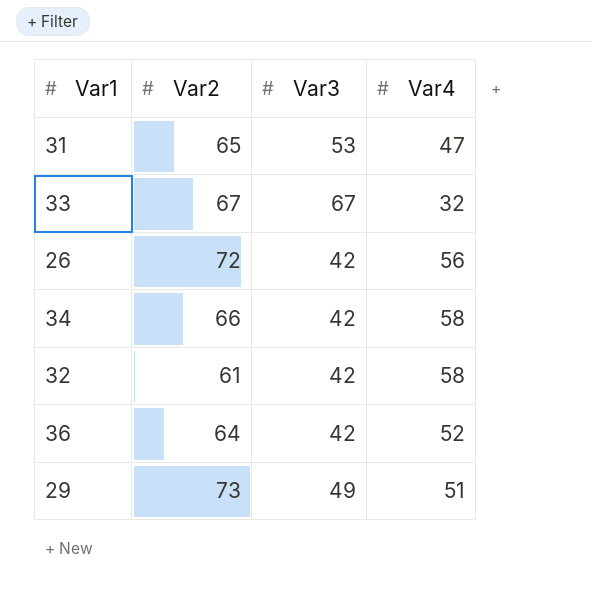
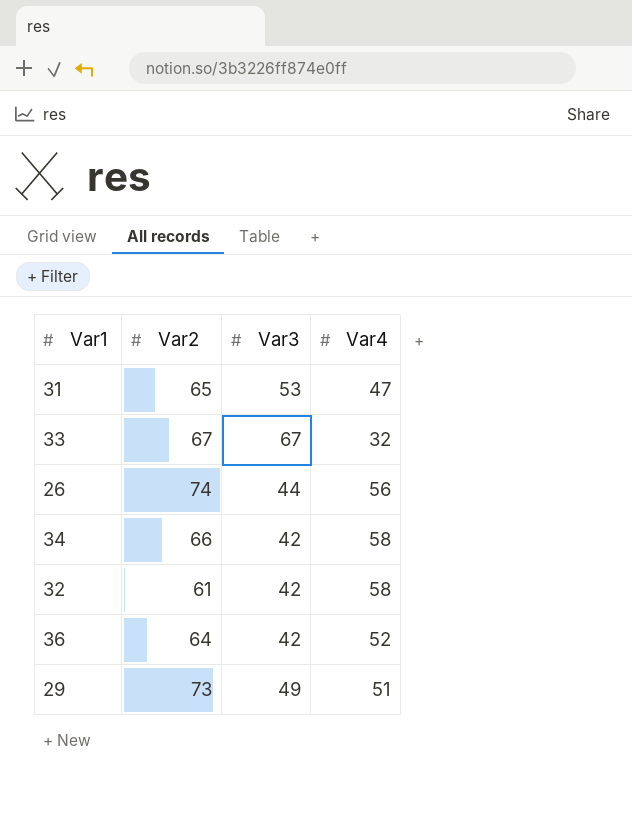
26 | Var2: 72 -> 74
26 | Var3: 42 -> 44

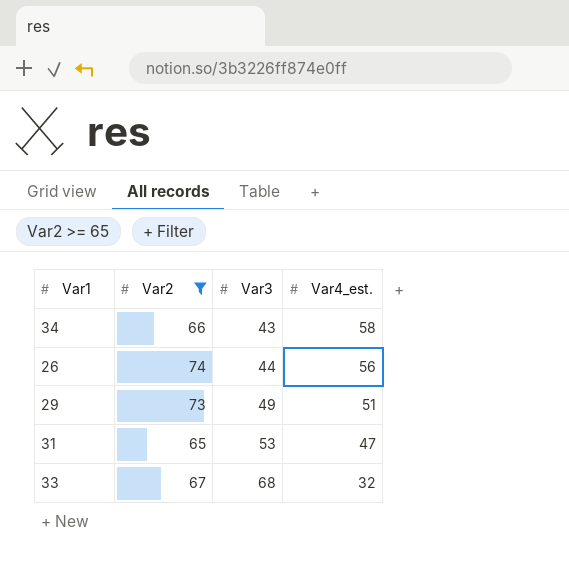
filter: none -> Var2 >= 65
row order: none -> Var3 ascending
column name: Var4 -> Var4_est.
34 | Var3: 42 -> 43
33 | Var3: 67 -> 68

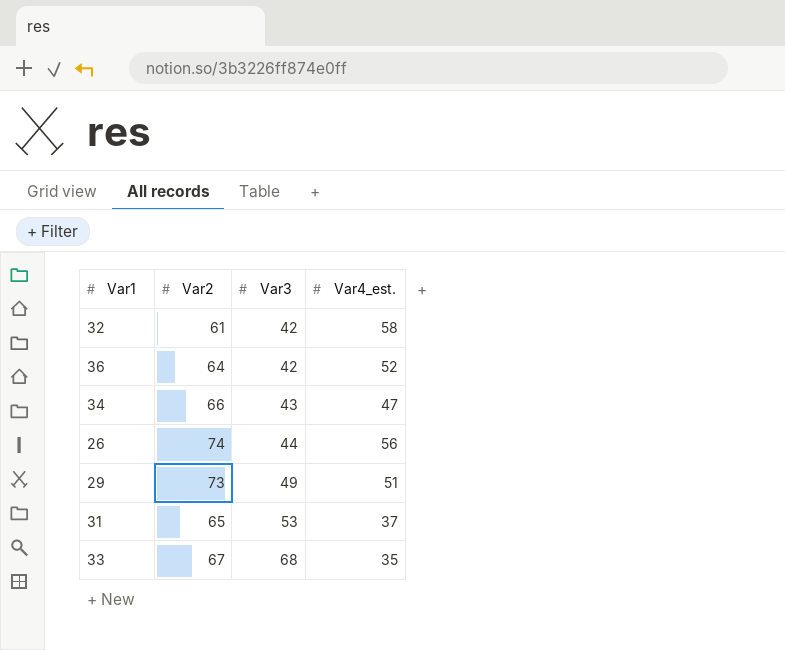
filter: Var2 >= 65 -> none
34 | Var4_est.: 58 -> 47
31 | Var4_est.: 47 -> 37
33 | Var4_est.: 32 -> 35

